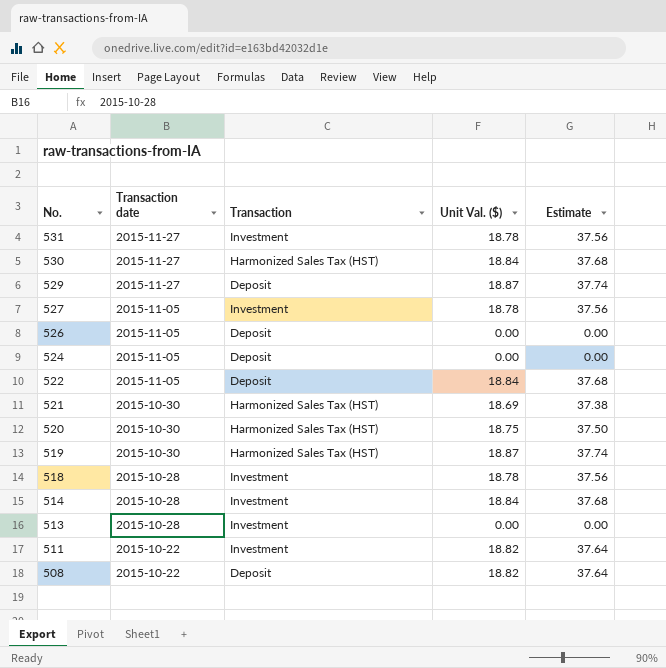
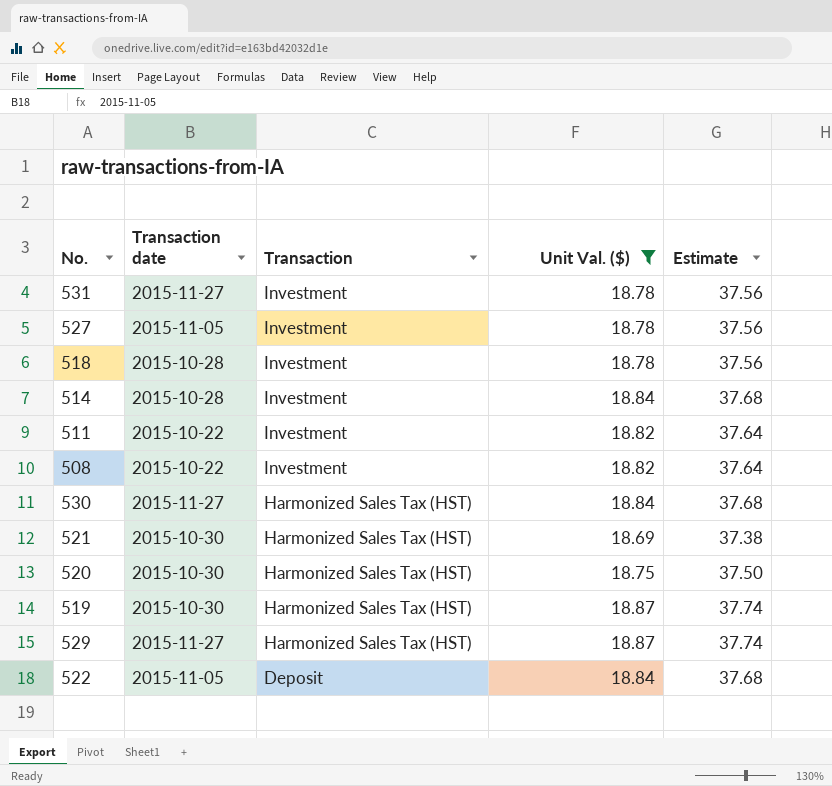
filter: none -> Unit Val. ($) != 0.00
row order: No. descending -> Transaction descending
508 | Transaction: Deposit -> Investment
529 | Transaction: Deposit -> Harmonized Sales Tax (HST)

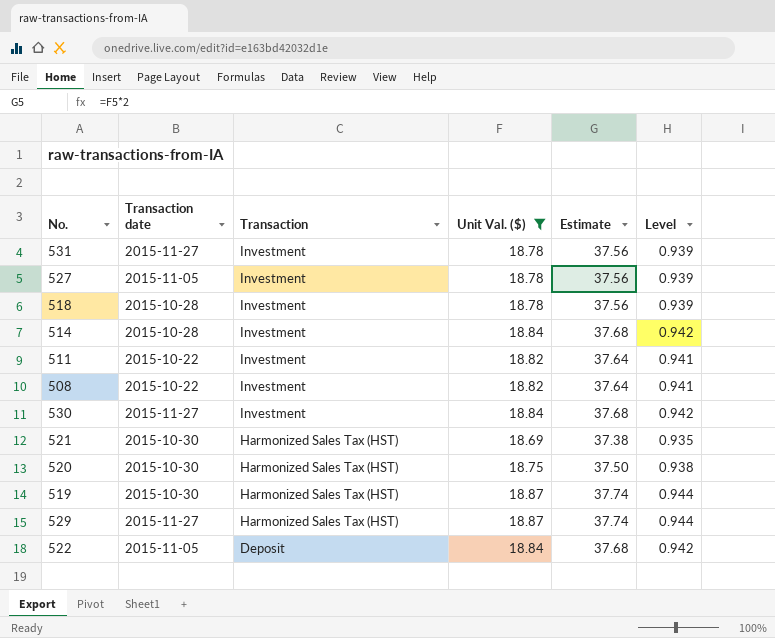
column Level | formula: none -> [Unit Val. ($)] * 0.05
530 | Transaction: Harmonized Sales Tax (HST) -> Investment

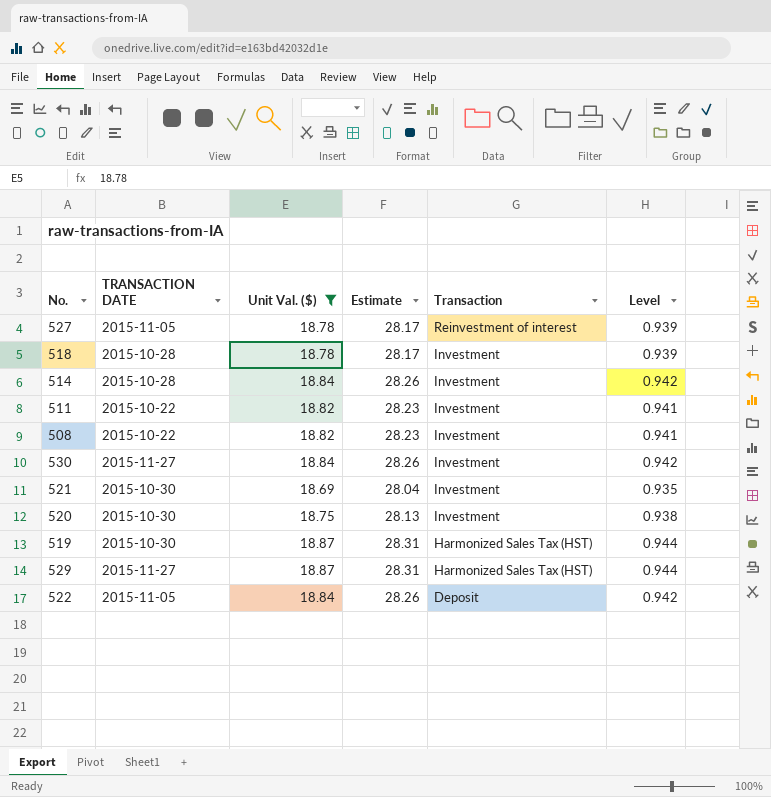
column name: Transaction date -> TRANSACTION DATE
column Estimate | formula: [Unit Val. ($)] * 2 -> [Unit Val. ($)] * 1.5
column Transaction | position: 3 -> 5
row 531: 2015-11-27 | Investment | 18.78 | 37.56 | 0.939 -> none
527 | Transaction: Investment -> Reinvestment of interest
521 | Transaction: Harmonized Sales Tax (HST) -> Investment
520 | Transaction: Harmonized Sales Tax (HST) -> Investment

